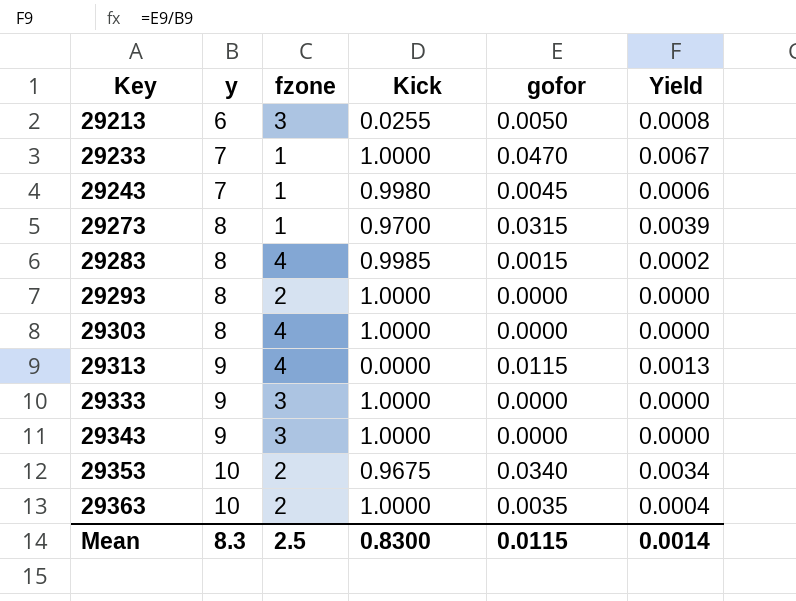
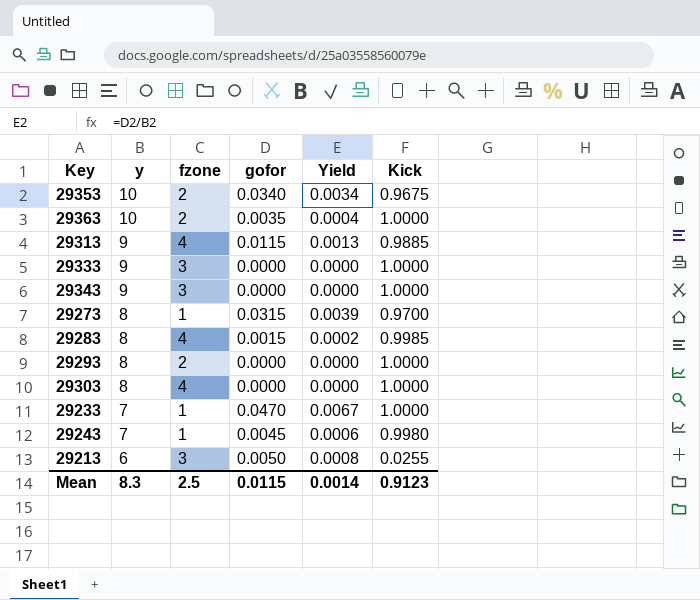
row order: Key ascending -> y descending
column Kick | position: 4 -> 6
29313 | Kick: 0.0000 -> 0.9885
Mean | Kick: 0.8300 -> 0.9123

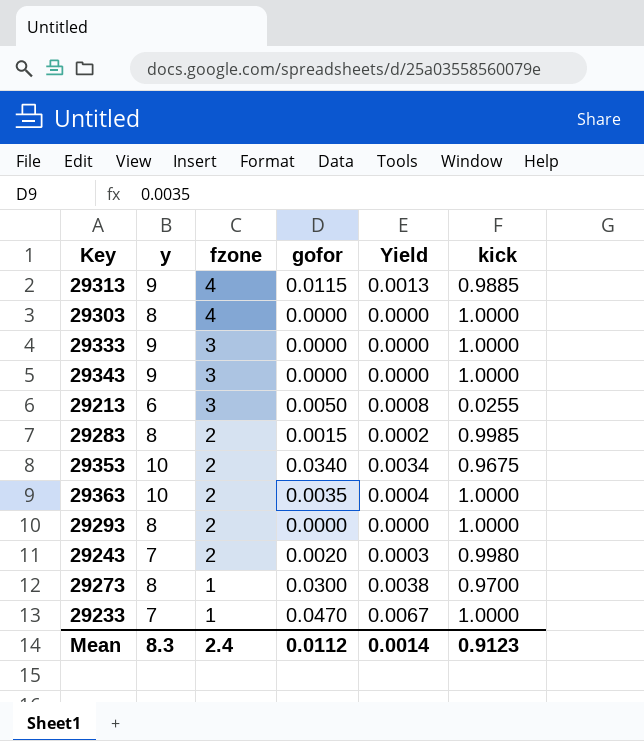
row order: y descending -> fzone descending
column name: Kick -> kick
29283 | fzone: 4 -> 2
29243 | fzone: 1 -> 2
29243 | gofor: 0.0045 -> 0.0020
29243 | Yield: 0.0006 -> 0.0003
29273 | gofor: 0.0315 -> 0.0300
29273 | Yield: 0.0039 -> 0.0038
Mean | fzone: 2.5 -> 2.4
Mean | gofor: 0.0115 -> 0.0112

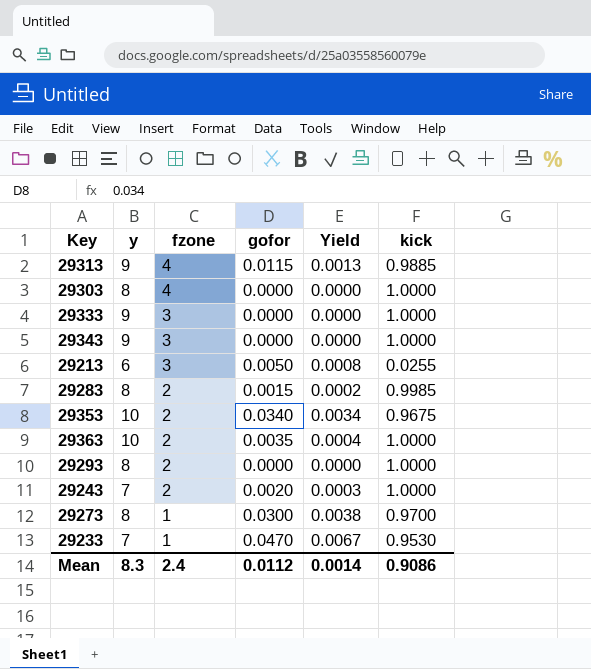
29243 | kick: 0.9980 -> 1.0000
29233 | kick: 1.0000 -> 0.9530
Mean | kick: 0.9123 -> 0.9086

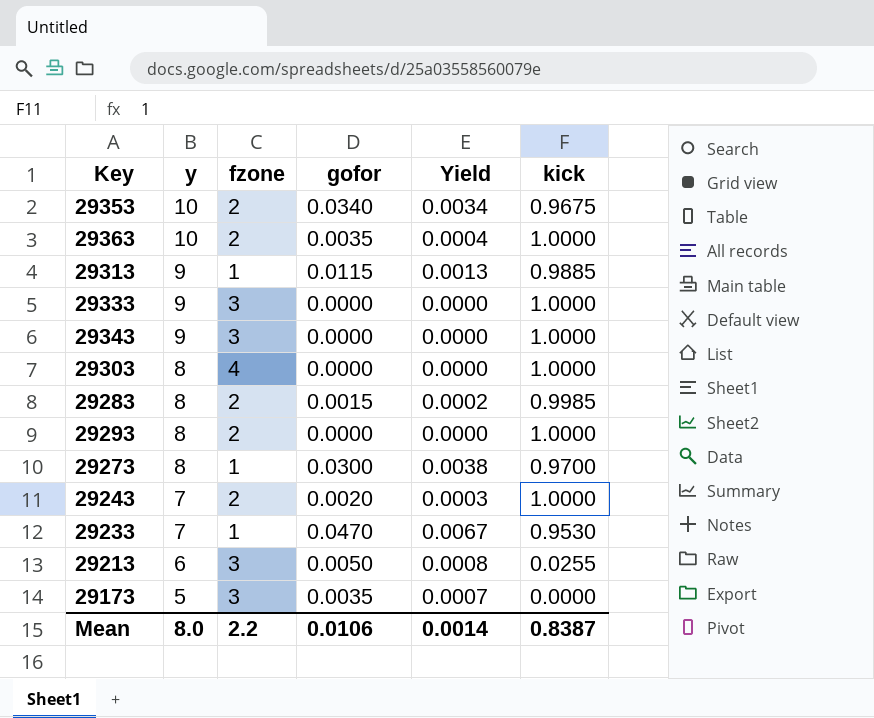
row order: fzone descending -> y descending
29313 | fzone: 4 -> 1
row 29173: none -> 5 | 3 | 0.0035 | 0.0007 | 0.0000
Mean | y: 8.3 -> 8.0
Mean | fzone: 2.4 -> 2.2
Mean | gofor: 0.0112 -> 0.0106
Mean | kick: 0.9086 -> 0.8387

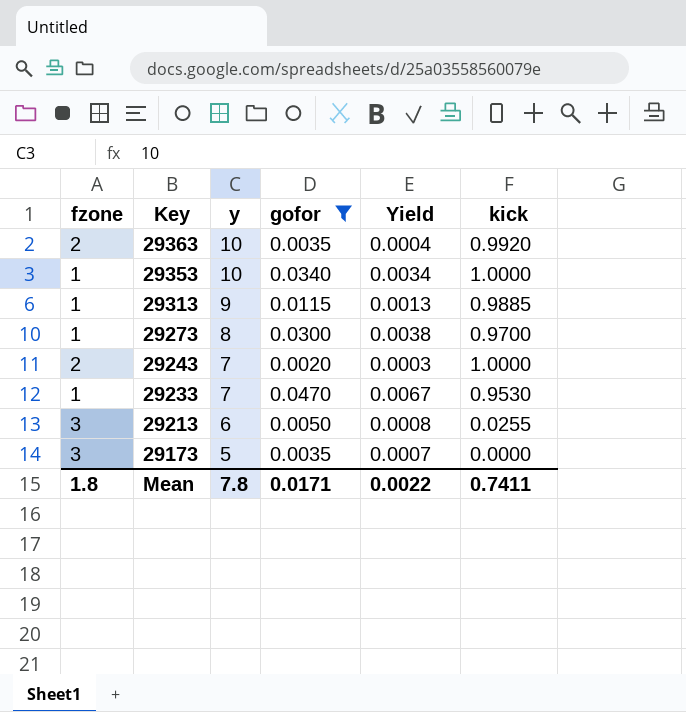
filter: none -> gofor >= 0.0020
row order: y descending -> Key descending
column fzone | position: 3 -> 1
29363 | kick: 1.0000 -> 0.9920
29353 | fzone: 2 -> 1
29353 | kick: 0.9675 -> 1.0000
Mean | fzone: 2.2 -> 1.8
Mean | y: 8.0 -> 7.8
Mean | gofor: 0.0106 -> 0.0171
Mean | Yield: 0.0014 -> 0.0022
Mean | kick: 0.8387 -> 0.7411

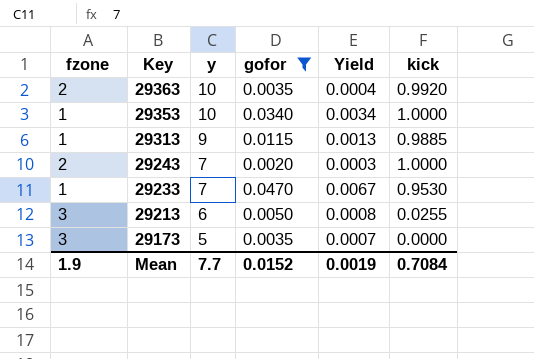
row 29273: 1 | 8 | 0.0300 | 0.0038 | 0.9700 -> none
Mean | fzone: 1.8 -> 1.9
Mean | y: 7.8 -> 7.7
Mean | gofor: 0.0171 -> 0.0152
Mean | Yield: 0.0022 -> 0.0019
Mean | kick: 0.7411 -> 0.7084

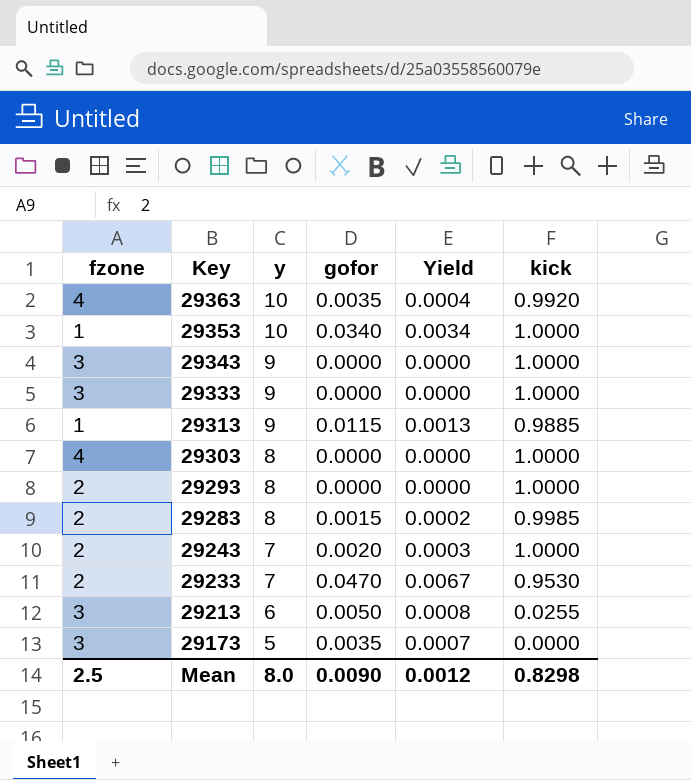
filter: gofor >= 0.0020 -> none
29363 | fzone: 2 -> 4
29233 | fzone: 1 -> 2
Mean | fzone: 1.9 -> 2.5
Mean | y: 7.7 -> 8.0
Mean | gofor: 0.0152 -> 0.0090
Mean | Yield: 0.0019 -> 0.0012
Mean | kick: 0.7084 -> 0.8298

